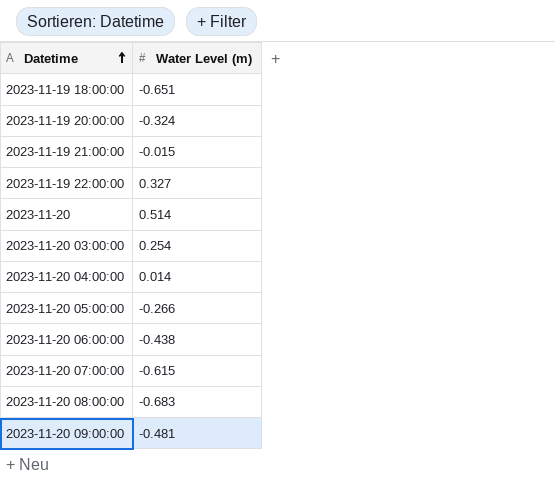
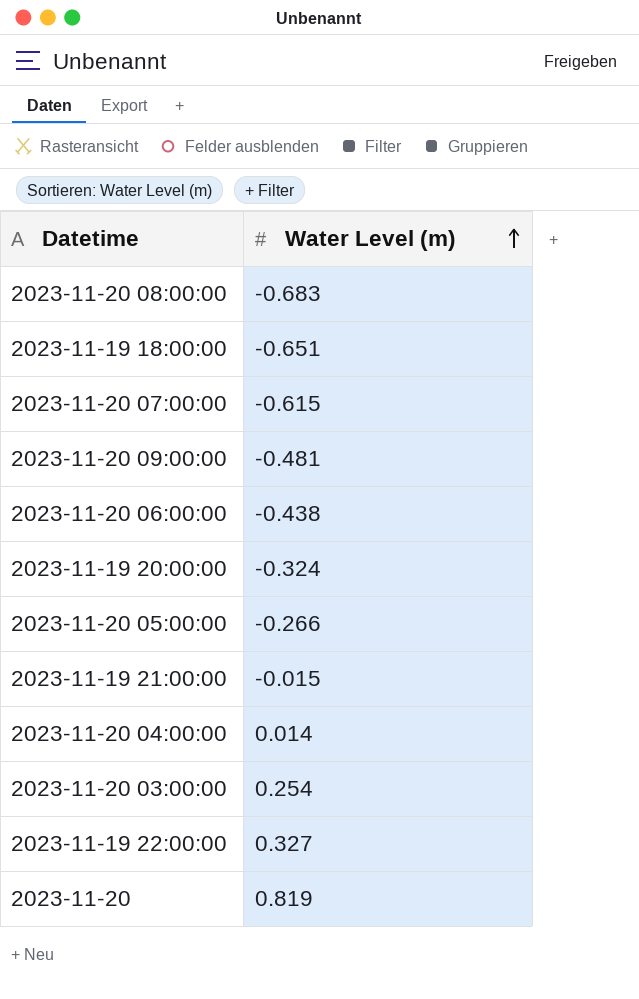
row order: Datetime ascending -> Water Level (m) ascending
2023-11-20 | Water Level (m): 0.514 -> 0.819

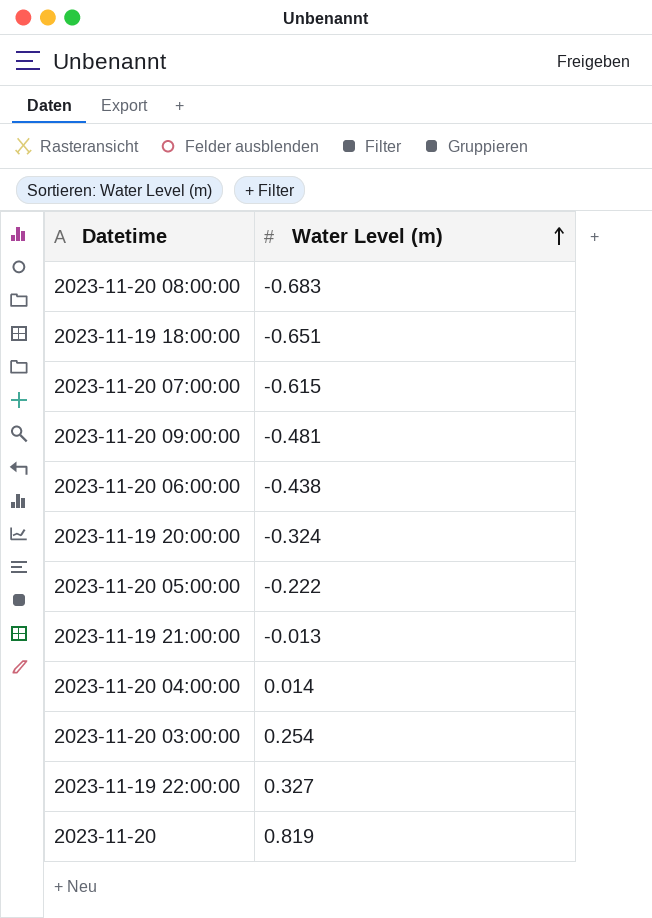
2023-11-20 05:00:00 | Water Level (m): -0.266 -> -0.222
2023-11-19 21:00:00 | Water Level (m): -0.015 -> -0.013

